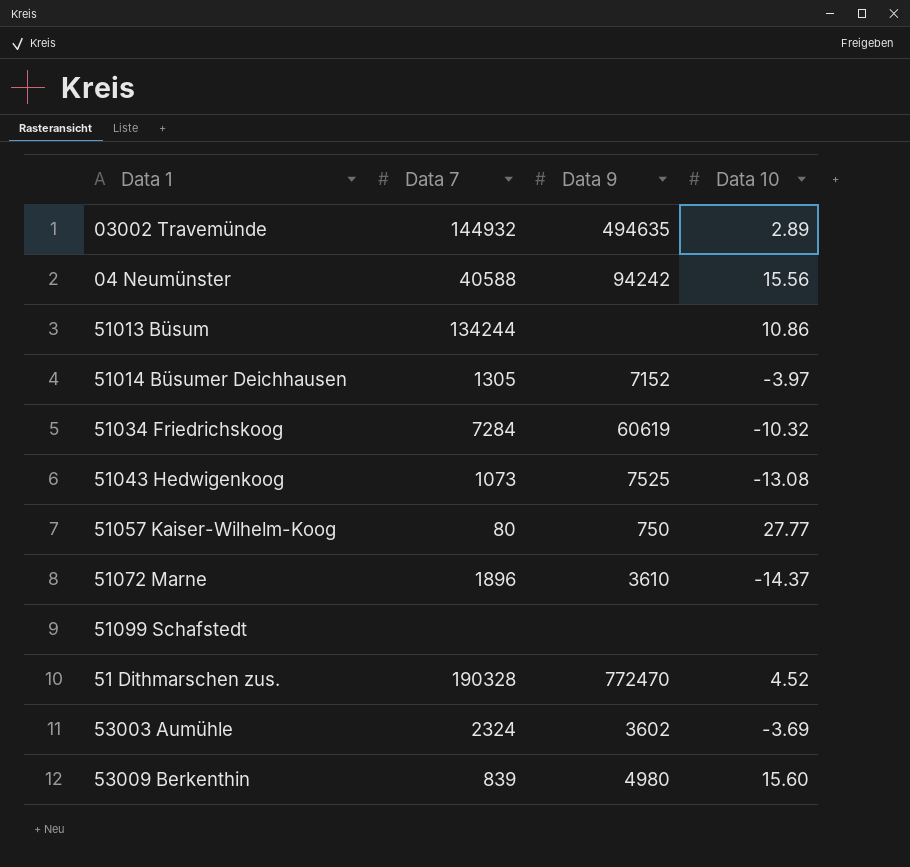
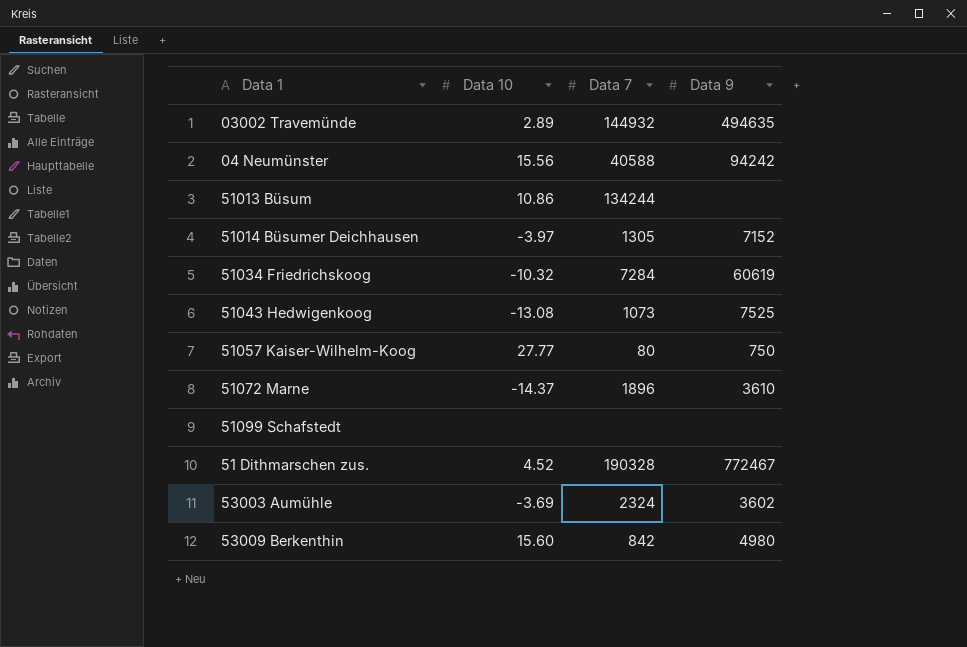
column Data 10 | position: 4 -> 2
51 Dithmarschen zus. | Data 9: 772470 -> 772467
53009 Berkenthin | Data 7: 839 -> 842

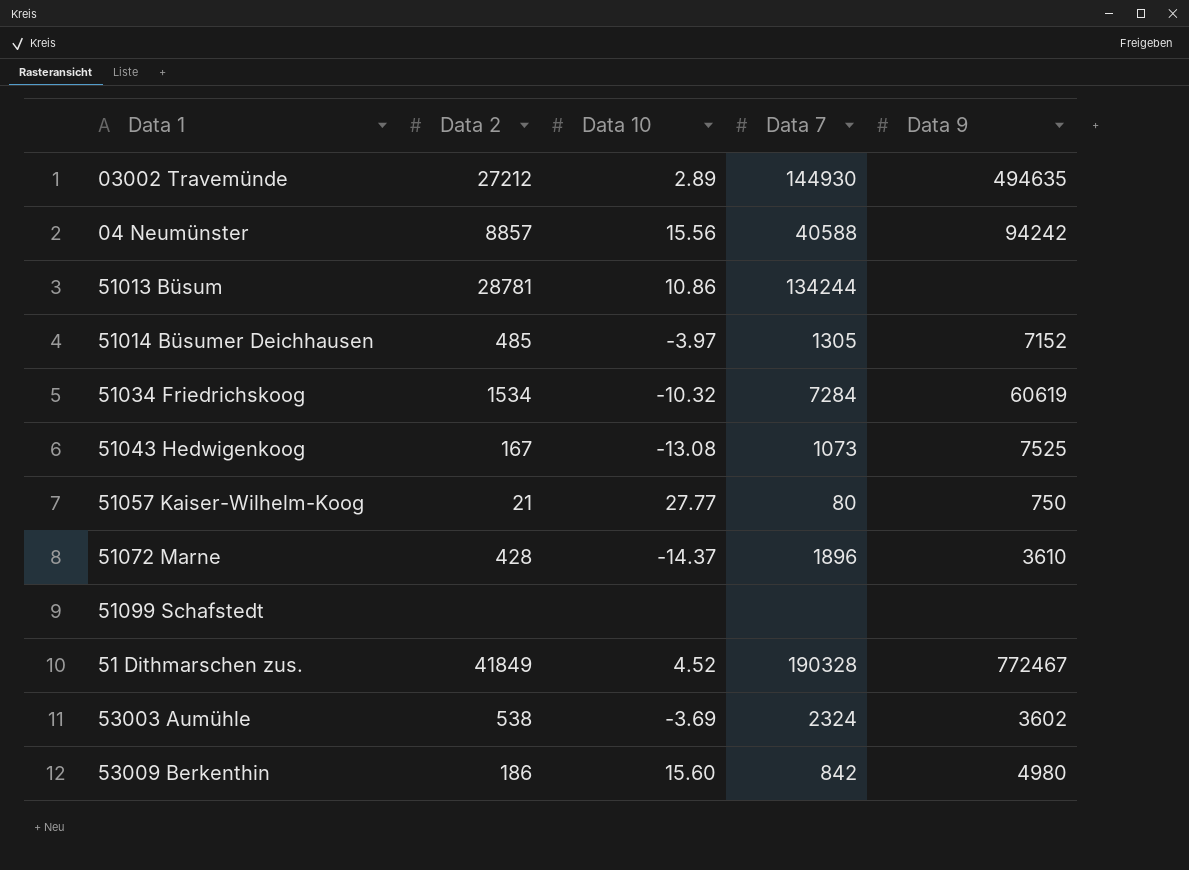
column Data 2 | position: none -> 2
03002 Travemünde | Data 7: 144932 -> 144930

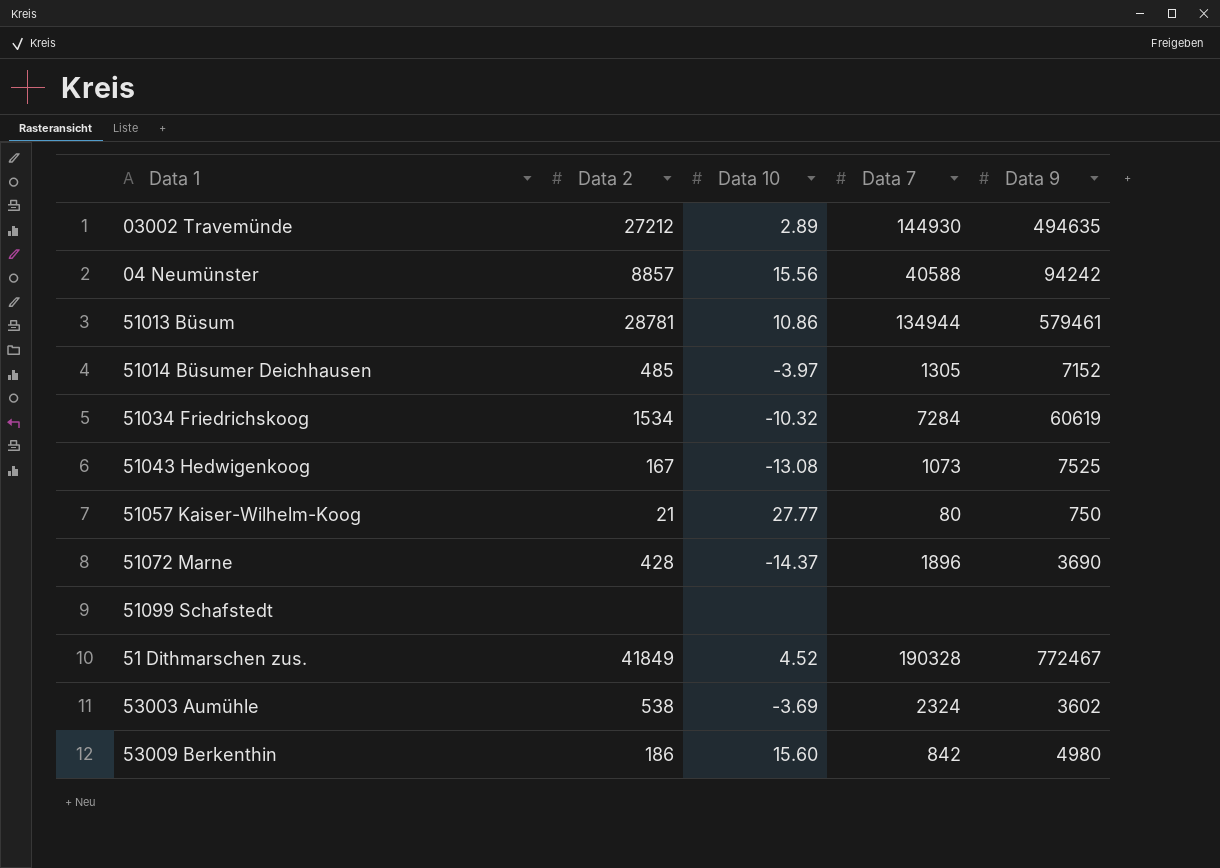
51013 Büsum | Data 7: 134244 -> 134944
51013 Büsum | Data 9: none -> 579461
51072 Marne | Data 9: 3610 -> 3690

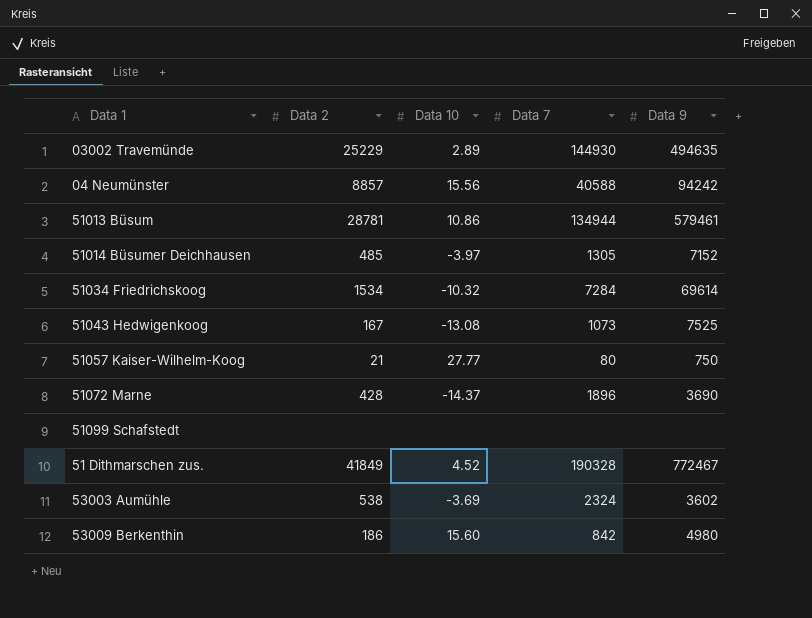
03002 Travemünde | Data 2: 27212 -> 25229
51034 Friedrichskoog | Data 9: 60619 -> 69614

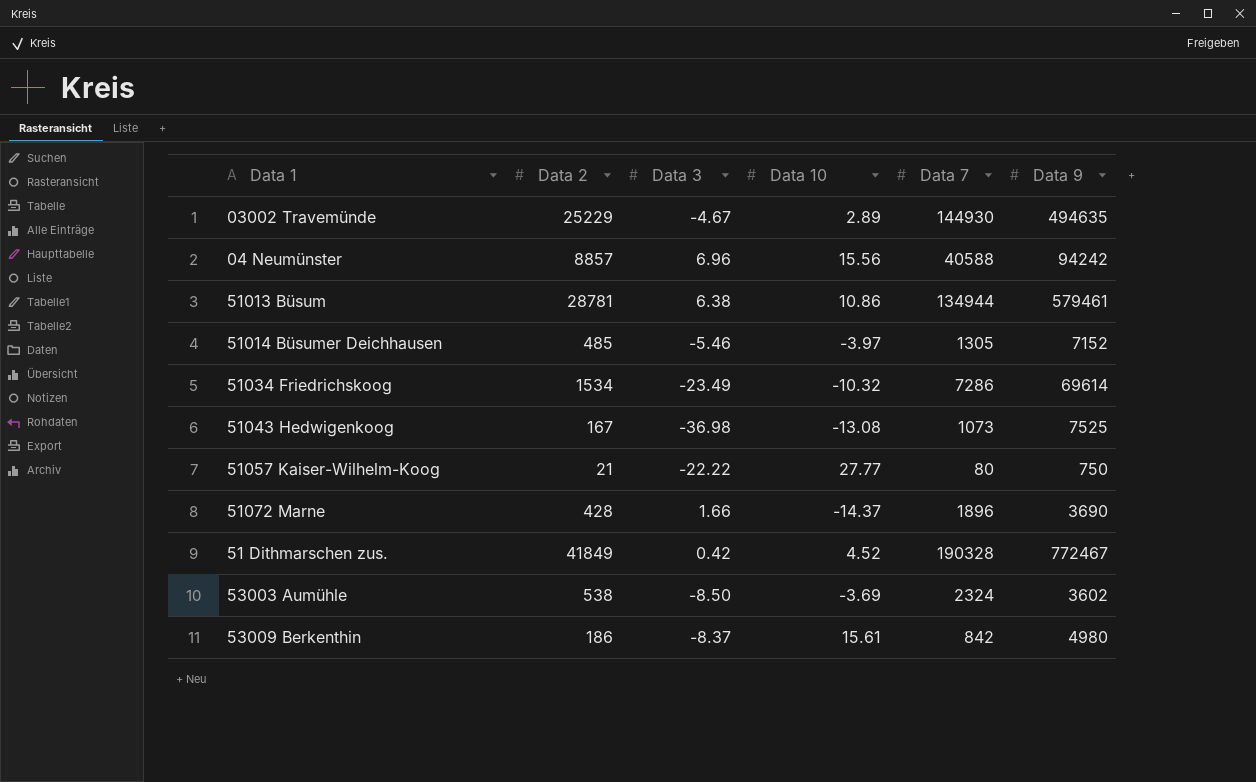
column Data 3 | position: none -> 3
row 51099 Schafstedt: none | none | none | none -> none
51034 Friedrichskoog | Data 7: 7284 -> 7286
53009 Berkenthin | Data 10: 15.60 -> 15.61

